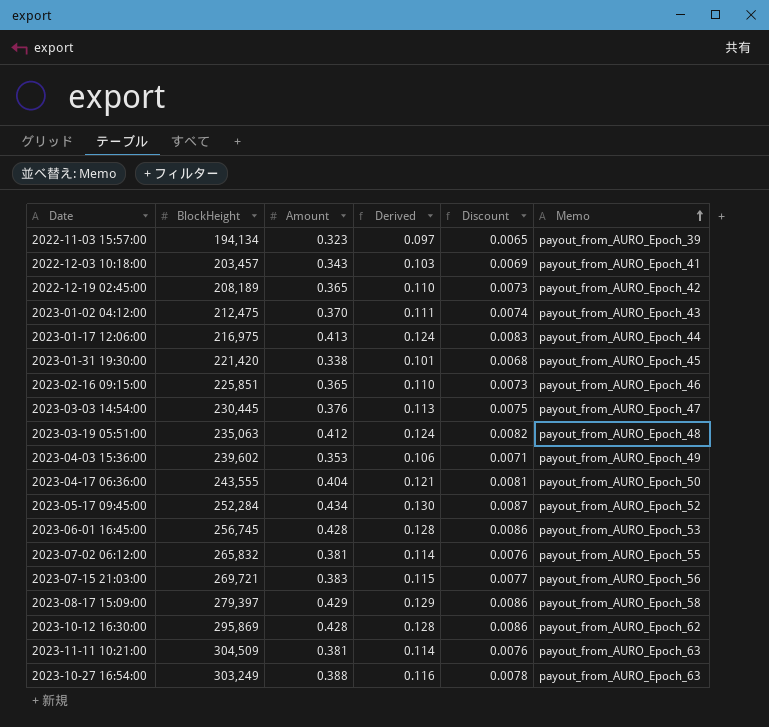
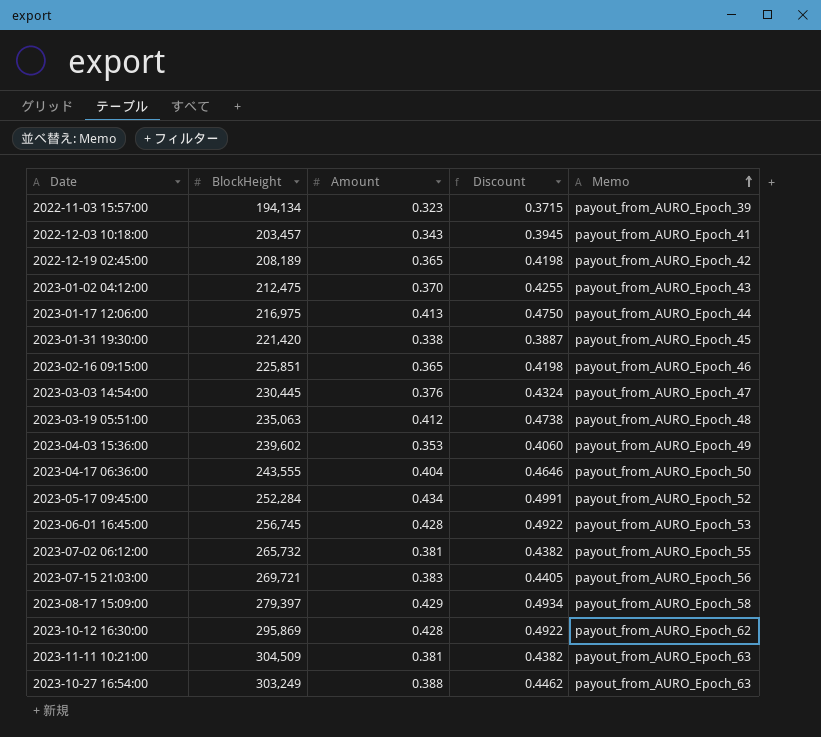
column Derived | formula: [Amount] * 0.3 -> none
column Discount | formula: [Amount] * 0.02 -> [Amount] * 1.15
2023-07-02 06:12:00 | BlockHeight: 265,832 -> 265,732

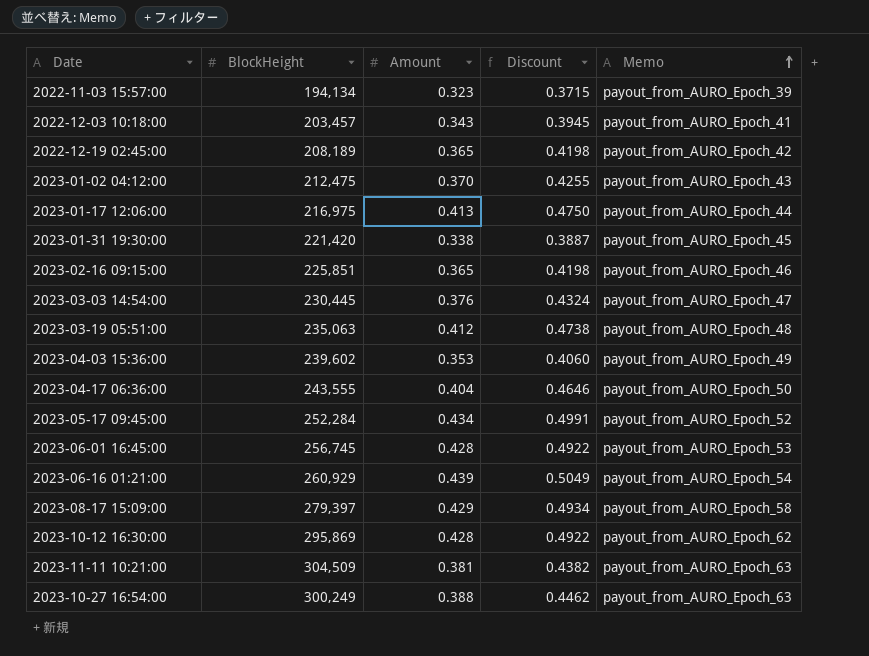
row 2023-07-02 06:12:00: 265,732 | 0.381 | 0.4382 | payout_from_AURO_Epoch_55 -> none
row 2023-07-15 21:03:00: 269,721 | 0.383 | 0.4405 | payout_from_AURO_Epoch_56 -> none
row 2023-06-16 01:21:00: none -> 260,929 | 0.439 | 0.5049 | payout_from_AURO_Epoch_54
2023-10-27 16:54:00 | BlockHeight: 303,249 -> 300,249

